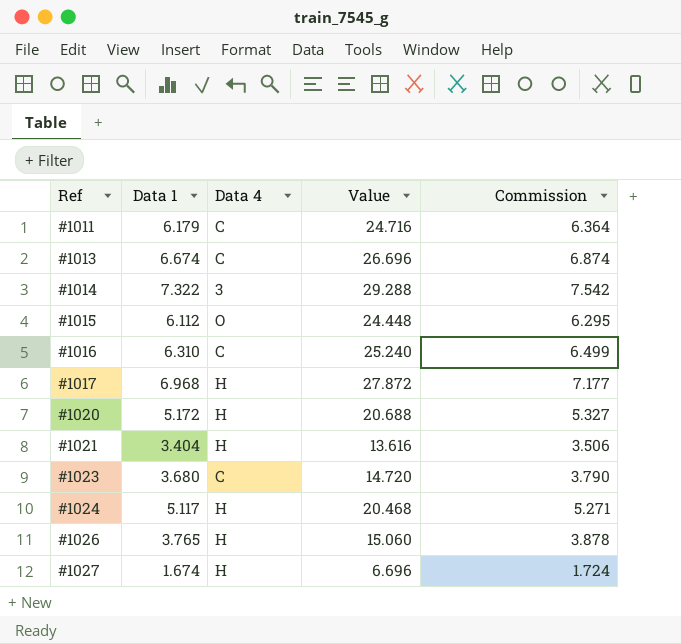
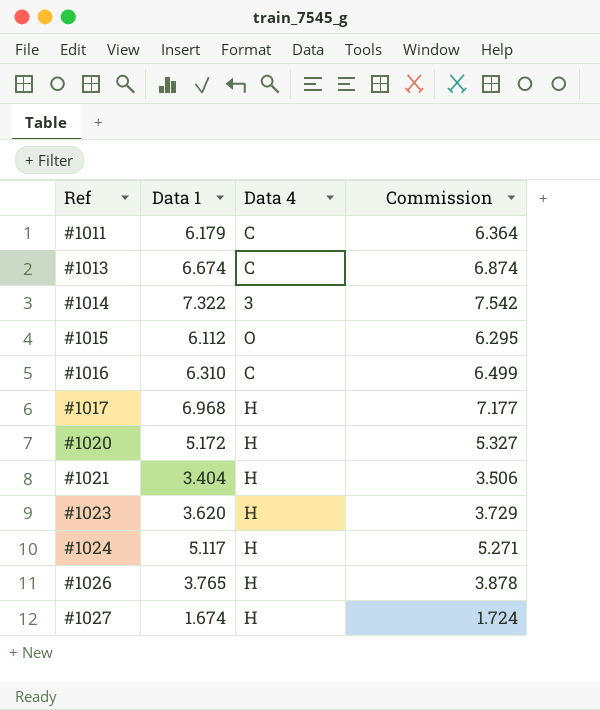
column Value | formula: [Data 1] * 4 -> none
#1023 | Data 1: 3.680 -> 3.620
#1023 | Data 4: C -> H
#1023 | Commission: 3.790 -> 3.729

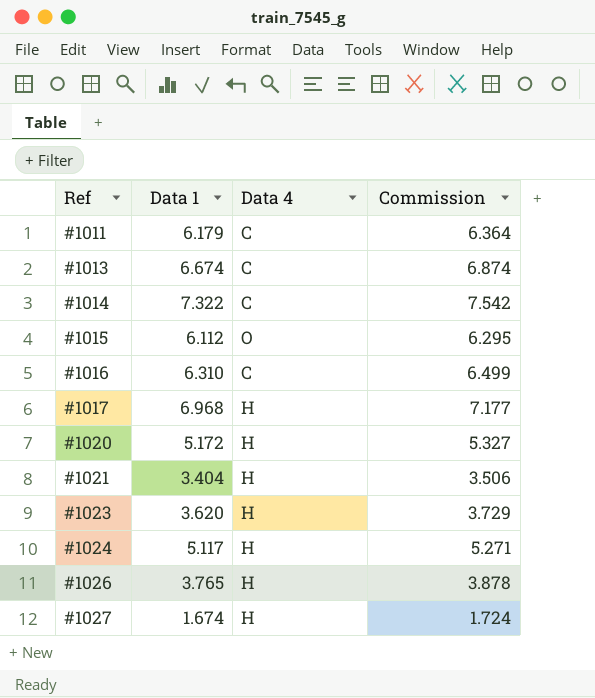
#1014 | Data 4: 3 -> C

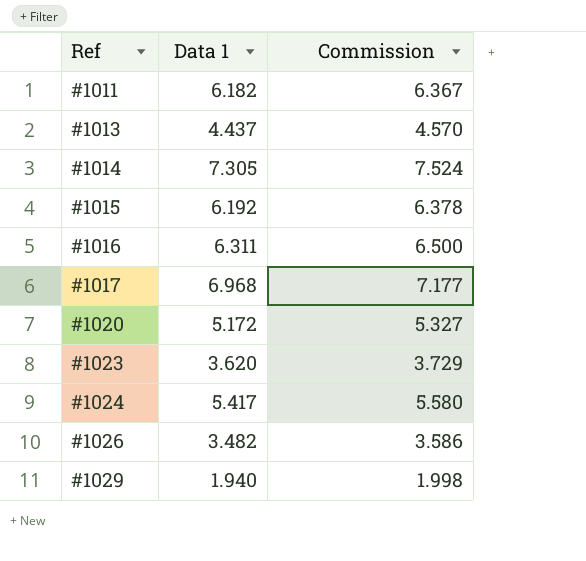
column Data 4 | position: 3 -> none
row #1021: 3.404 | H | 3.506 -> none
row #1027: 1.674 | H | 1.724 -> none
#1011 | Data 1: 6.179 -> 6.182
#1011 | Commission: 6.364 -> 6.367
#1013 | Data 1: 6.674 -> 4.437
#1013 | Commission: 6.874 -> 4.570
#1014 | Data 1: 7.322 -> 7.305
#1014 | Commission: 7.542 -> 7.524
#1015 | Data 1: 6.112 -> 6.192
#1015 | Commission: 6.295 -> 6.378
#1016 | Data 1: 6.310 -> 6.311
#1016 | Commission: 6.499 -> 6.500
#1024 | Data 1: 5.117 -> 5.417
#1024 | Commission: 5.271 -> 5.580
#1026 | Data 1: 3.765 -> 3.482
#1026 | Commission: 3.878 -> 3.586
row #1029: none -> 1.940 | 1.998

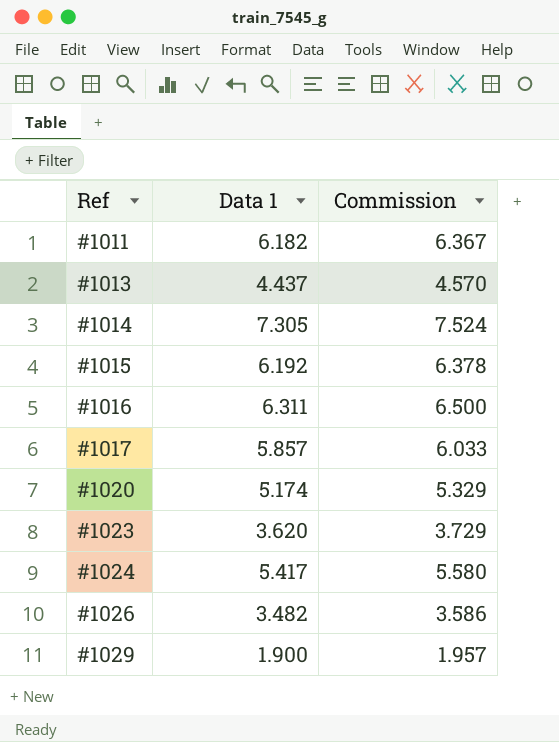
#1017 | Data 1: 6.968 -> 5.857
#1017 | Commission: 7.177 -> 6.033
#1020 | Data 1: 5.172 -> 5.174
#1020 | Commission: 5.327 -> 5.329
#1029 | Data 1: 1.940 -> 1.900
#1029 | Commission: 1.998 -> 1.957

